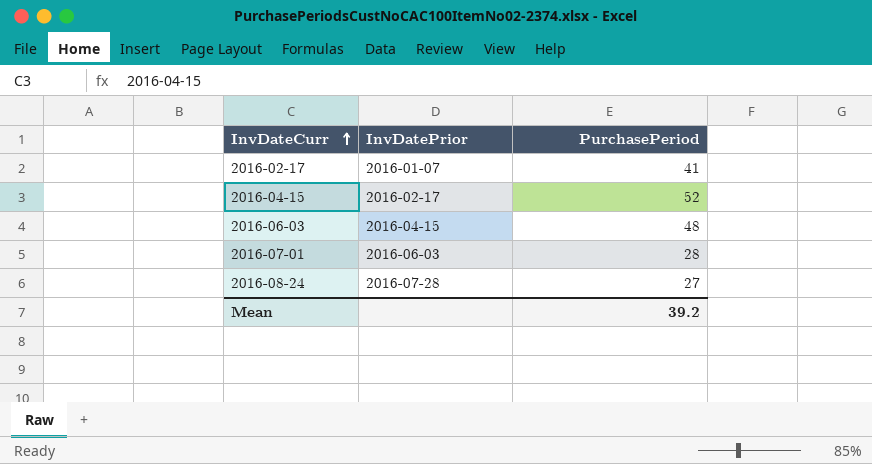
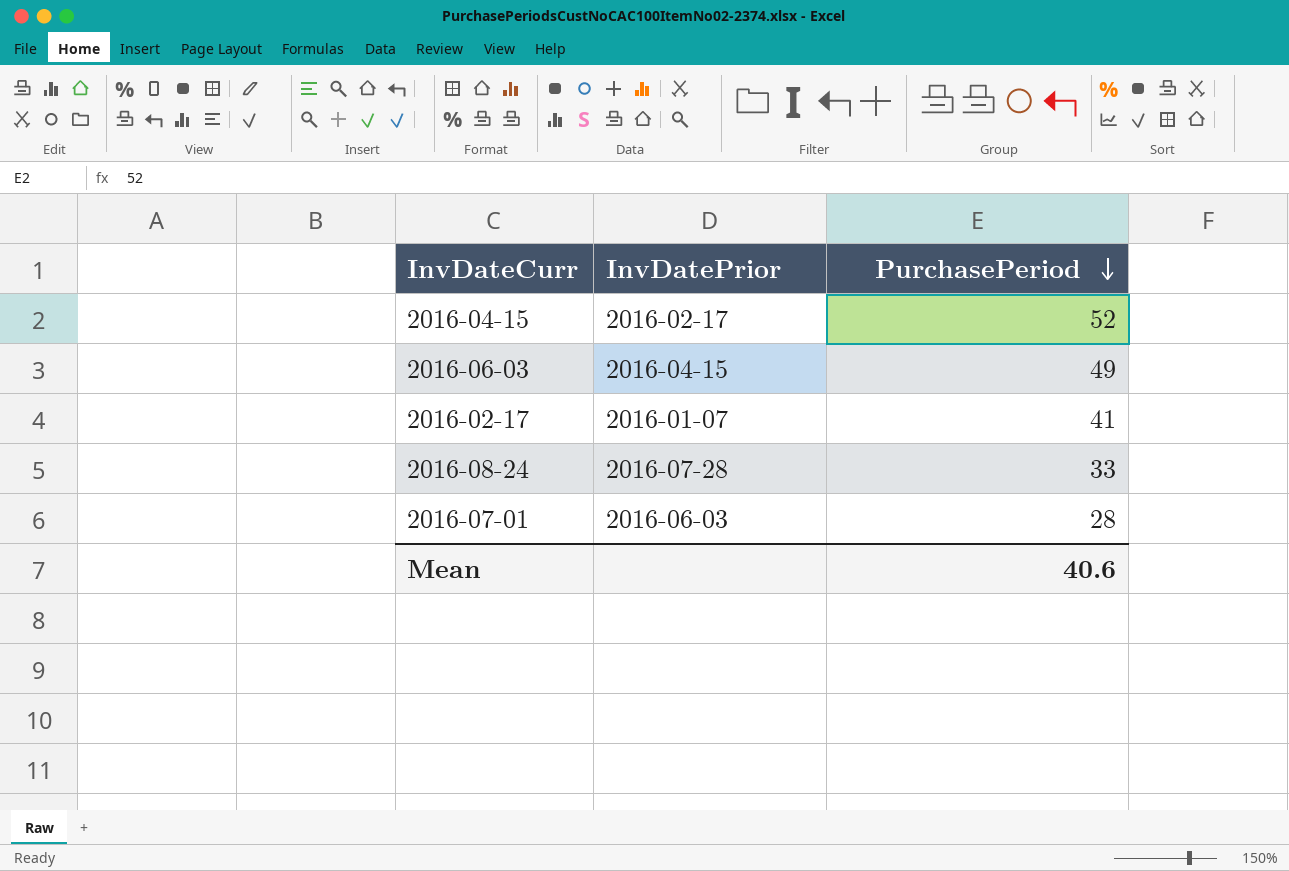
row order: InvDateCurr ascending -> PurchasePeriod descending
2016-06-03 | PurchasePeriod: 48 -> 49
2016-08-24 | PurchasePeriod: 27 -> 33
Mean | PurchasePeriod: 39.2 -> 40.6

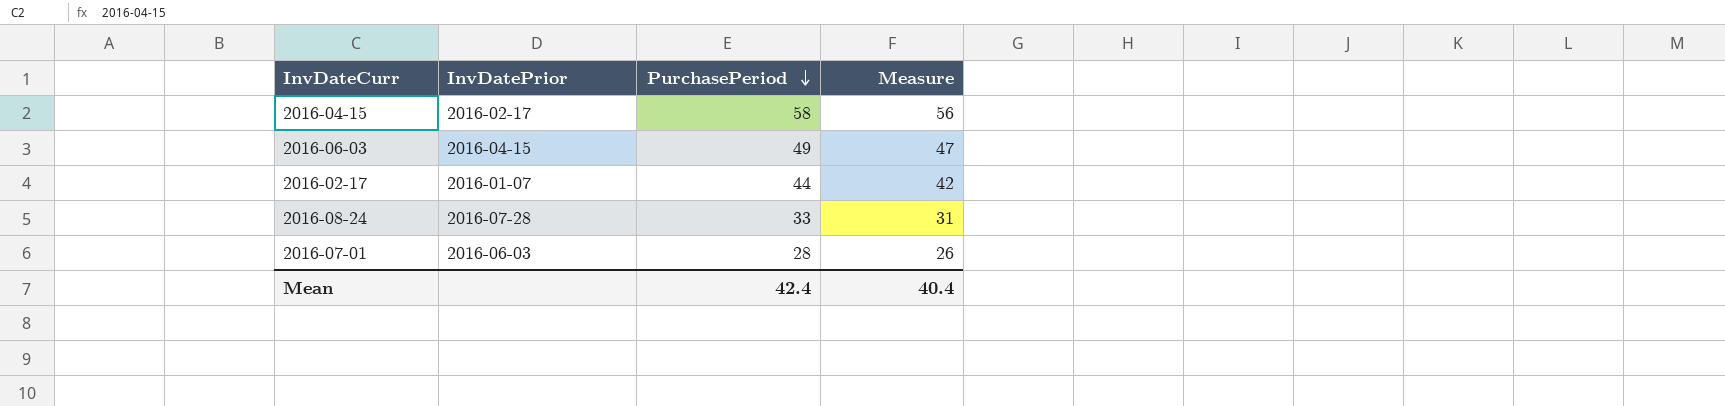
column Measure | formula: none -> [PurchasePeriod] - 2
2016-04-15 | PurchasePeriod: 52 -> 58
2016-02-17 | PurchasePeriod: 41 -> 44
Mean | PurchasePeriod: 40.6 -> 42.4

